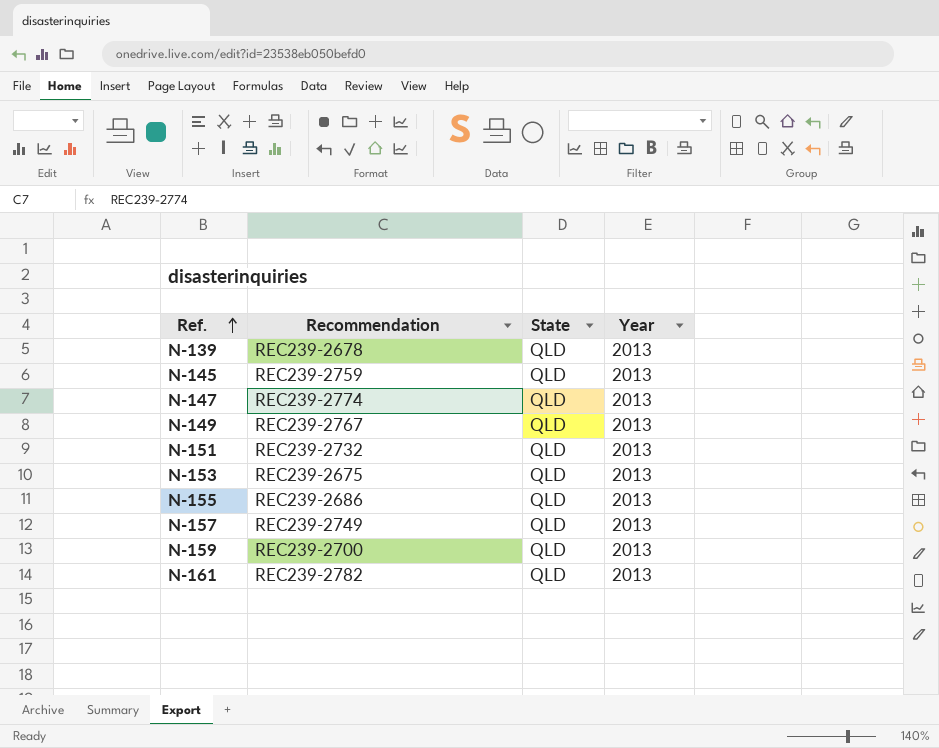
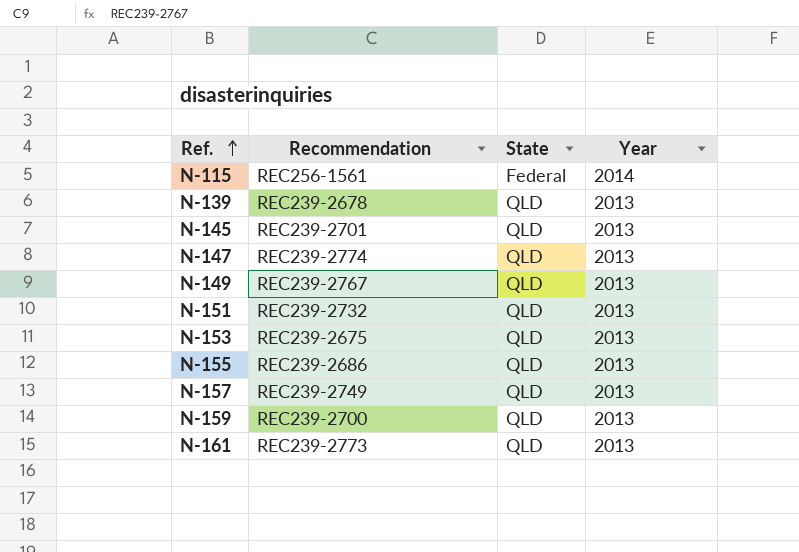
row N-115: none -> REC256-1561 | Federal | 2014
N-145 | Recommendation: REC239-2759 -> REC239-2701
N-161 | Recommendation: REC239-2782 -> REC239-2773

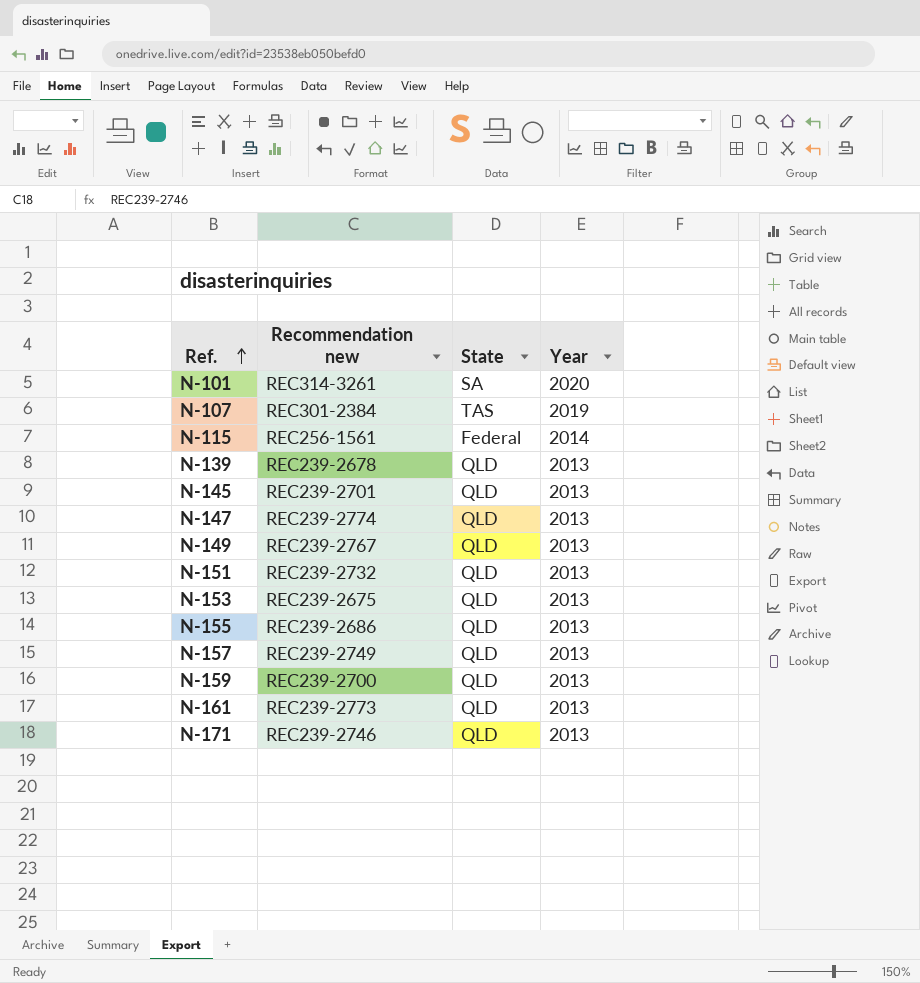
column name: Recommendation -> Recommendation new
row N-101: none -> REC314-3261 | SA | 2020
row N-107: none -> REC301-2384 | TAS | 2019
row N-171: none -> REC239-2746 | QLD | 2013

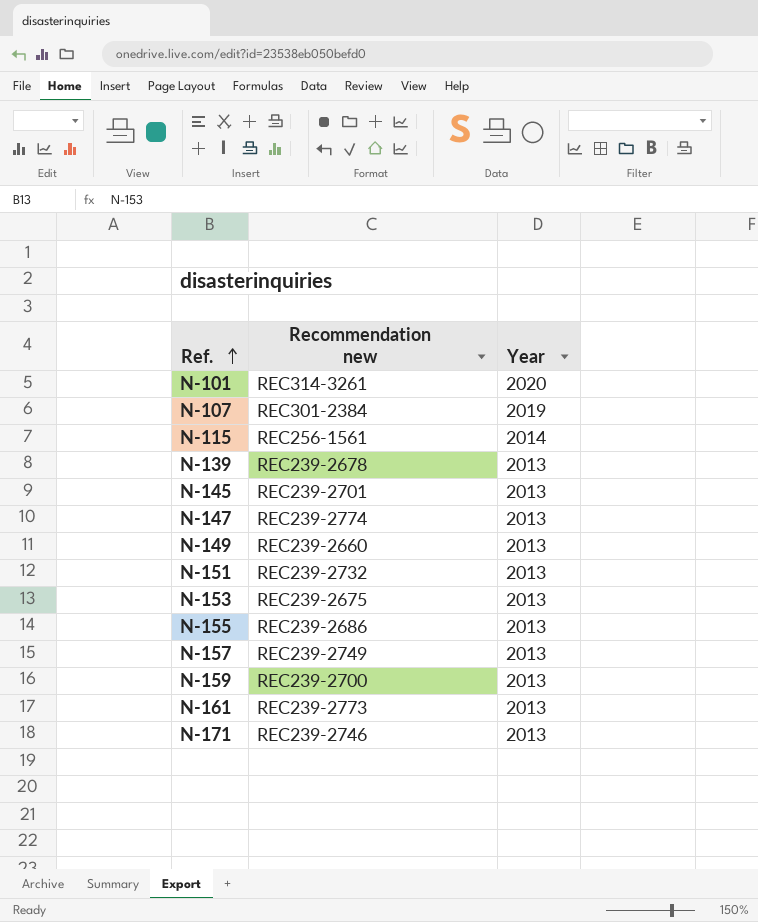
column State | position: 3 -> none
N-149 | Recommendation new: REC239-2767 -> REC239-2660

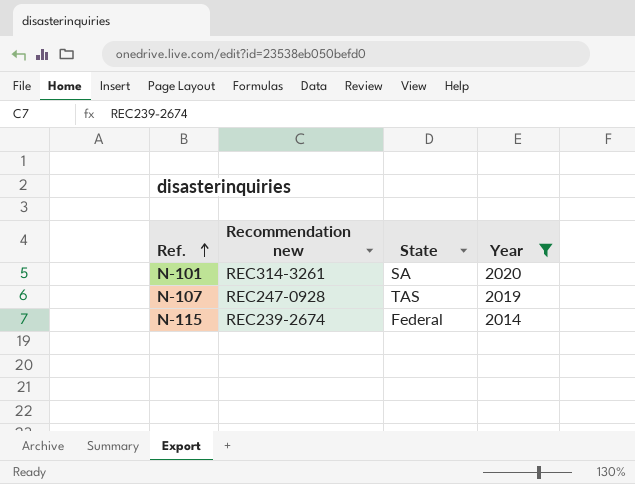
filter: none -> Year != 2013
column State | position: none -> 3
N-107 | Recommendation new: REC301-2384 -> REC247-0928
N-115 | Recommendation new: REC256-1561 -> REC239-2674

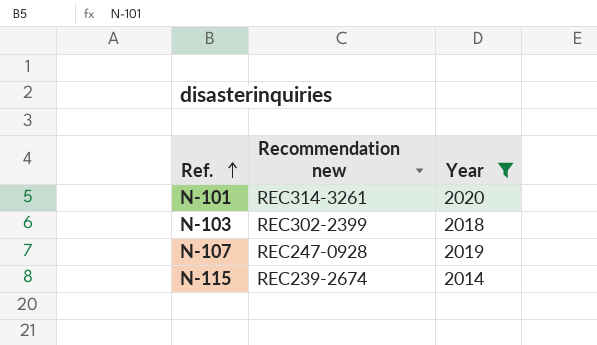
column State | position: 3 -> none
row N-103: none -> REC302-2399 | 2018

